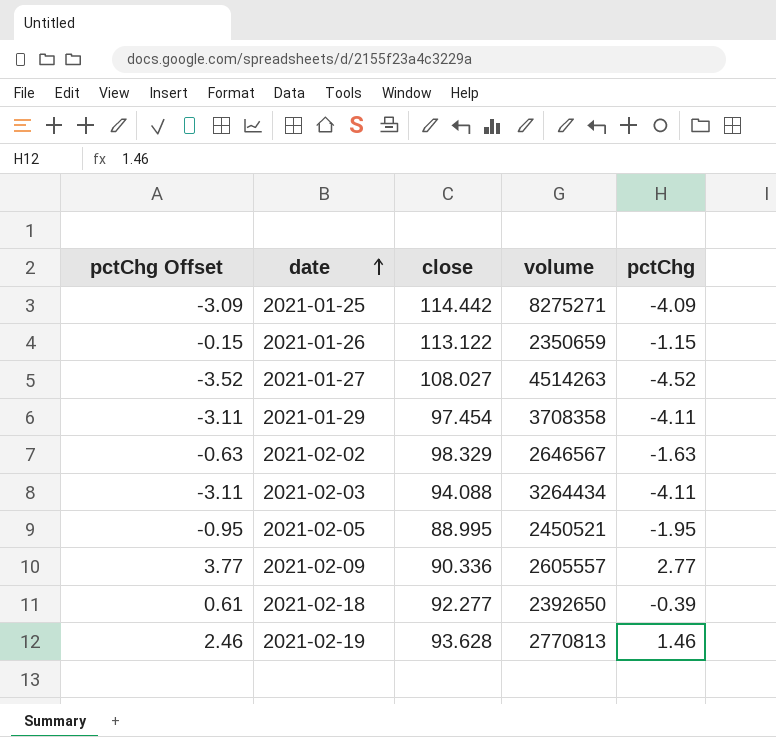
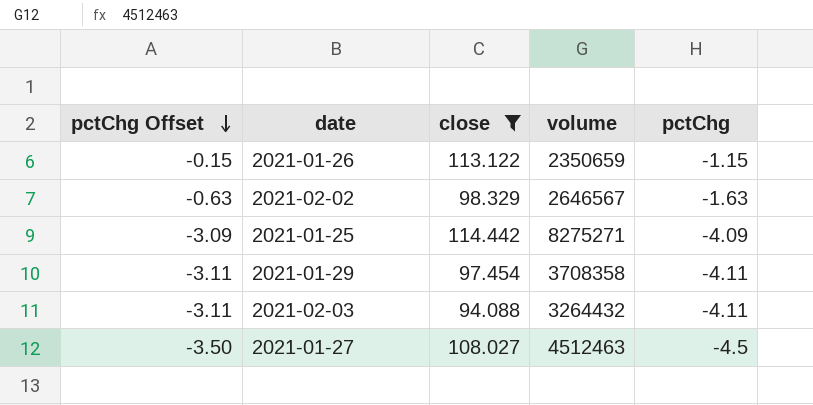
filter: none -> close >= 94.088
row order: date ascending -> pctChg Offset descending
2021-02-03 | volume: 3264434 -> 3264432
2021-01-27 | pctChg Offset: -3.52 -> -3.50
2021-01-27 | volume: 4514263 -> 4512463
2021-01-27 | pctChg: -4.52 -> -4.5

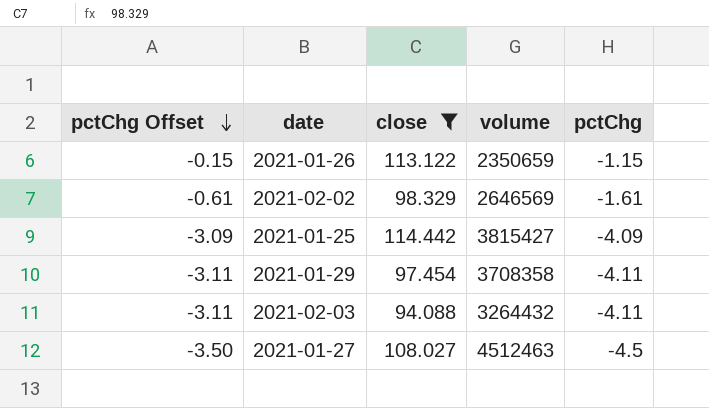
2021-02-02 | pctChg Offset: -0.63 -> -0.61
2021-02-02 | volume: 2646567 -> 2646569
2021-02-02 | pctChg: -1.63 -> -1.61
2021-01-25 | volume: 8275271 -> 3815427

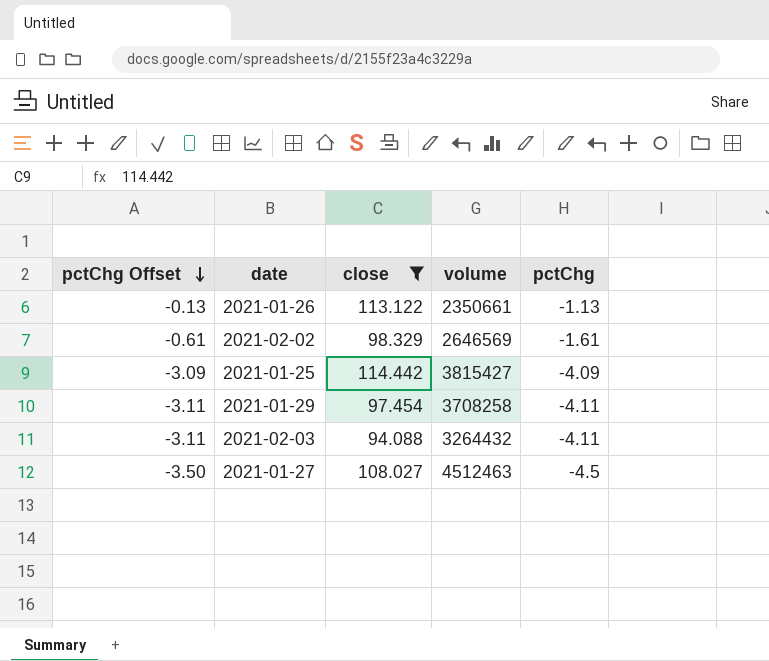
2021-01-26 | pctChg Offset: -0.15 -> -0.13
2021-01-26 | volume: 2350659 -> 2350661
2021-01-26 | pctChg: -1.15 -> -1.13
2021-01-29 | volume: 3708358 -> 3708258

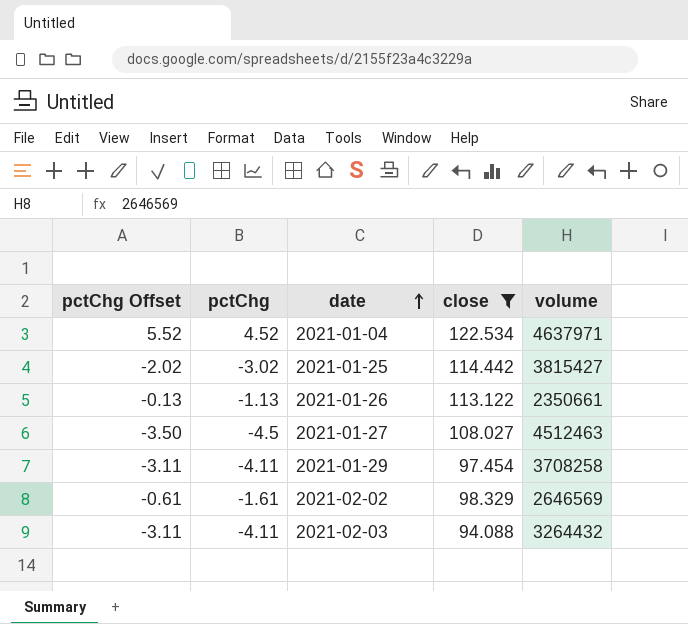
row order: pctChg Offset descending -> date ascending
column pctChg | position: 5 -> 2
row 2021-01-04: none -> 5.52 | 4.52 | 122.534 | 4637971
2021-01-25 | pctChg Offset: -3.09 -> -2.02
2021-01-25 | pctChg: -4.09 -> -3.02

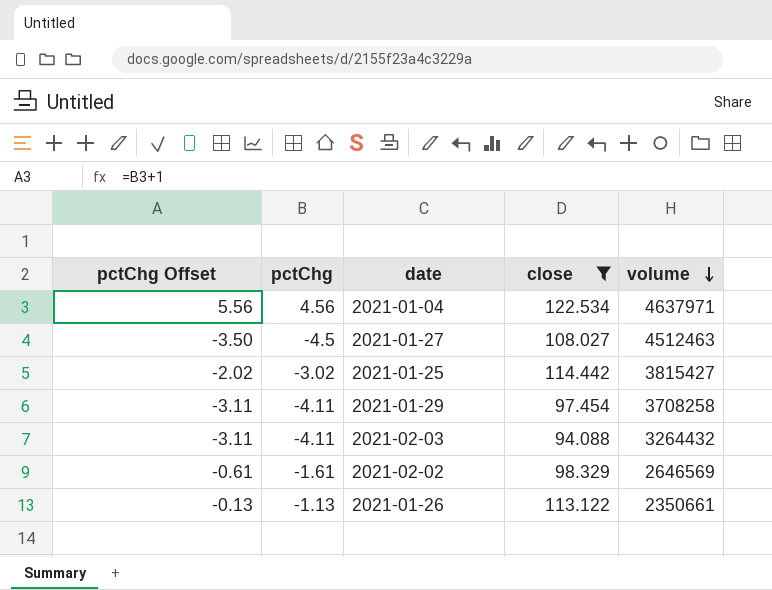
row order: date ascending -> volume descending
2021-01-04 | pctChg Offset: 5.52 -> 5.56
2021-01-04 | pctChg: 4.52 -> 4.56

